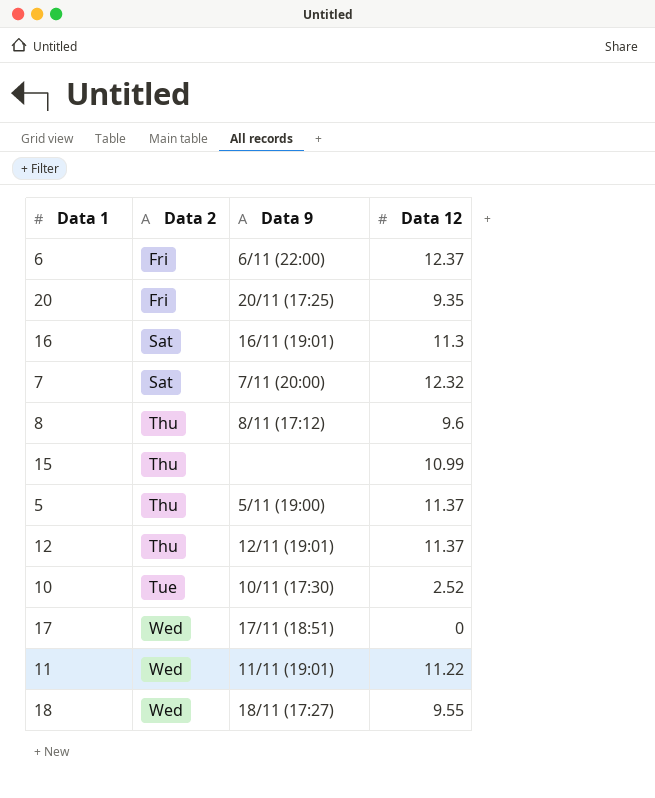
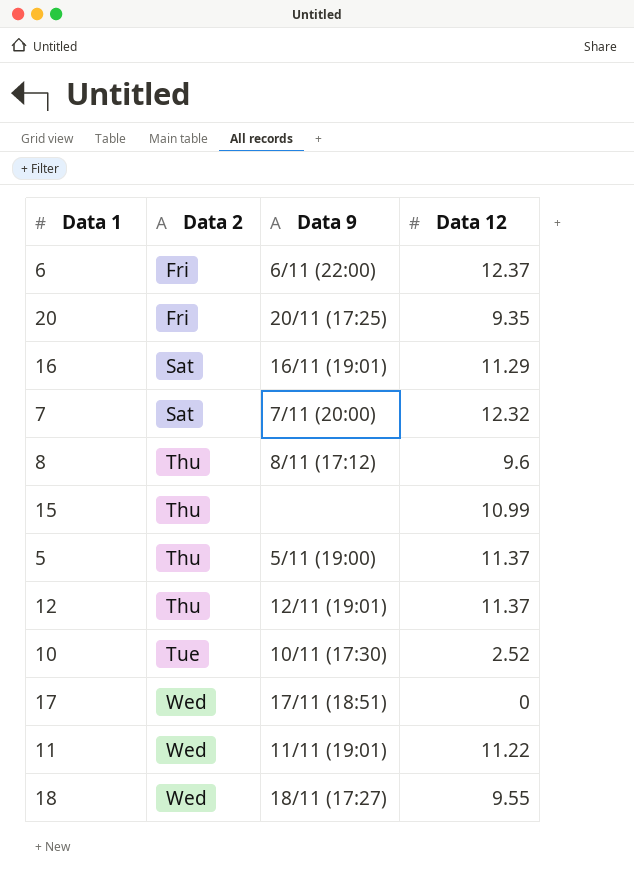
16 | Data 12: 11.3 -> 11.29

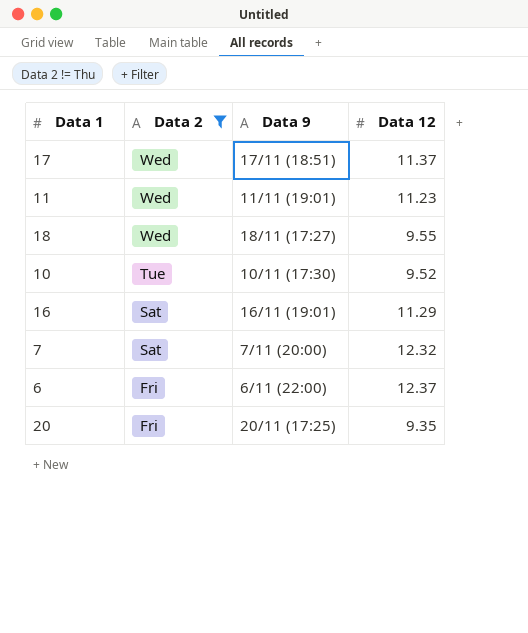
filter: none -> Data 2 != Thu
row order: Data 2 ascending -> Data 2 descending
17 | Data 12: 0 -> 11.37
11 | Data 12: 11.22 -> 11.23
10 | Data 12: 2.52 -> 9.52

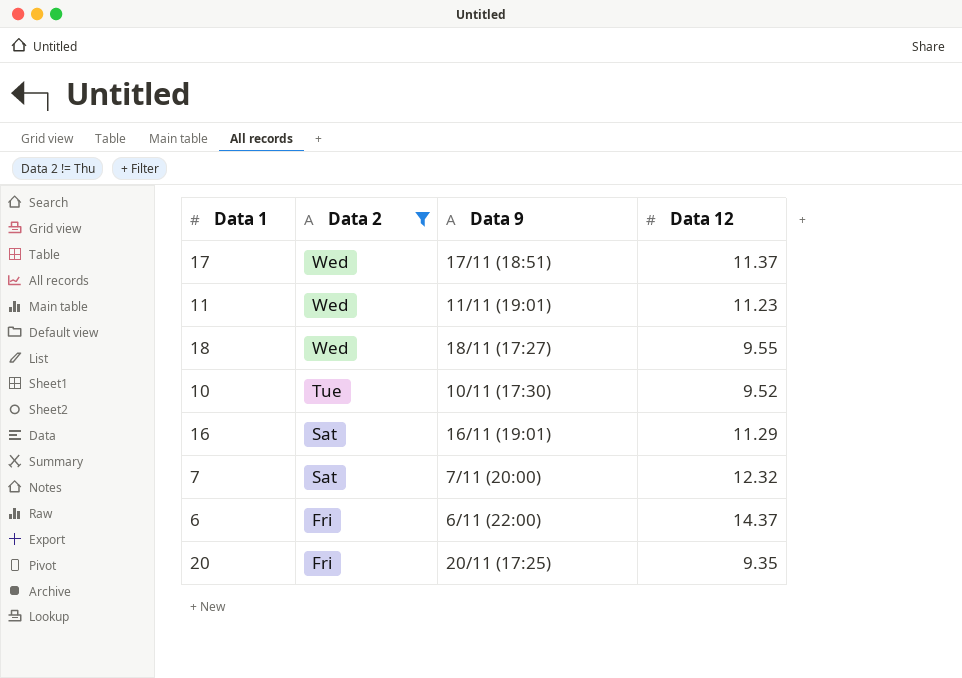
6 | Data 12: 12.37 -> 14.37

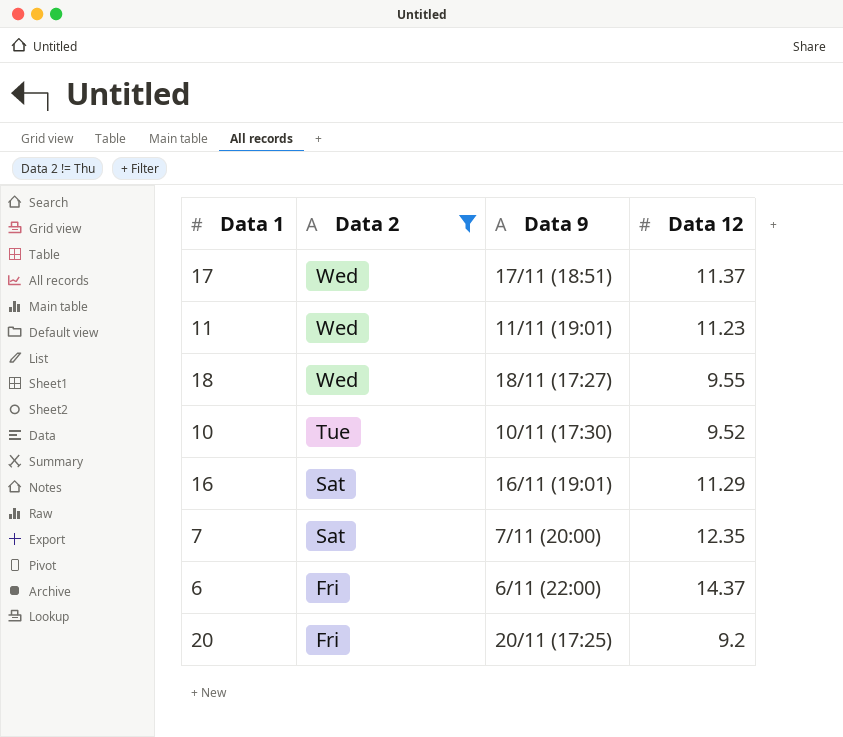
7 | Data 12: 12.32 -> 12.35
20 | Data 12: 9.35 -> 9.2

